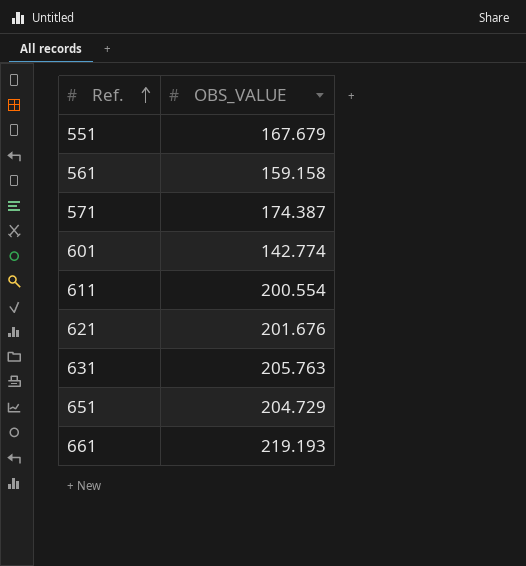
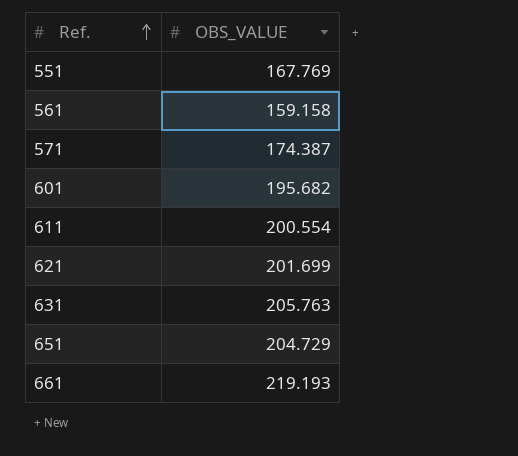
551 | OBS_VALUE: 167.679 -> 167.769
601 | OBS_VALUE: 142.774 -> 195.682
621 | OBS_VALUE: 201.676 -> 201.699

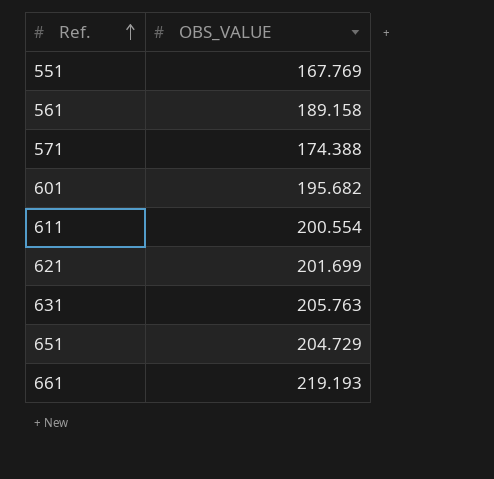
561 | OBS_VALUE: 159.158 -> 189.158
571 | OBS_VALUE: 174.387 -> 174.388

